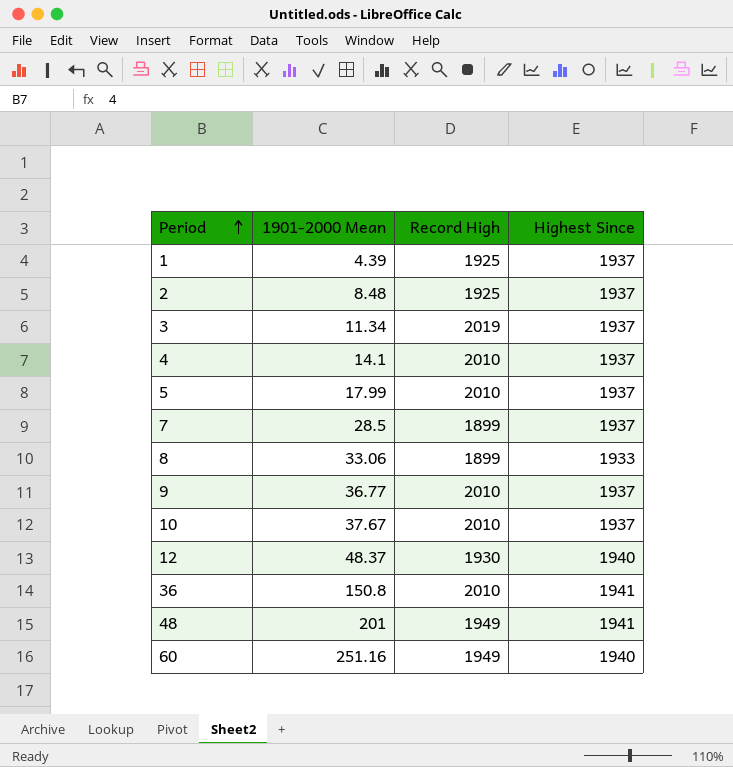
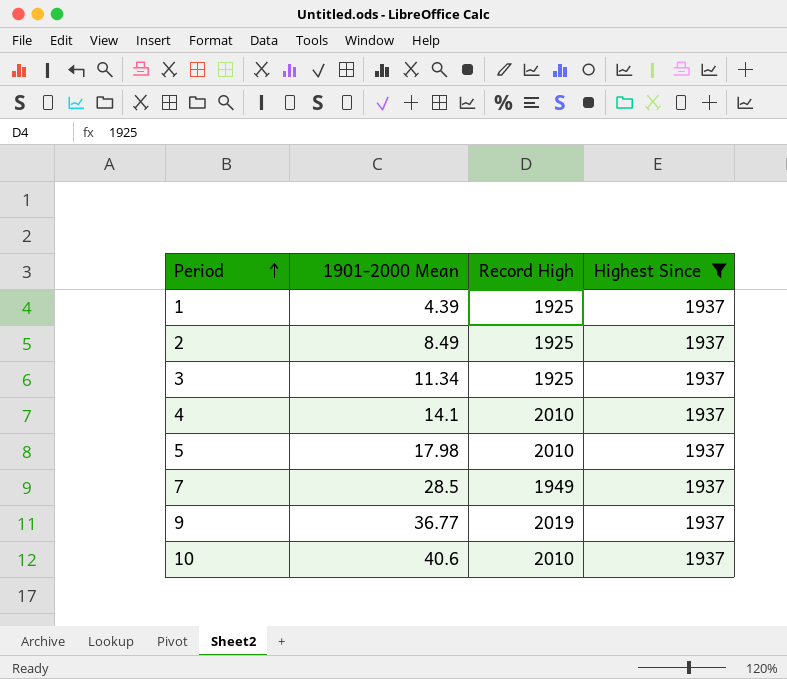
filter: none -> Highest Since = 1937
2 | 1901-2000 Mean: 8.48 -> 8.49
3 | Record High: 2019 -> 1925
5 | 1901-2000 Mean: 17.99 -> 17.98
7 | Record High: 1899 -> 1949
9 | Record High: 2010 -> 2019
10 | 1901-2000 Mean: 37.67 -> 40.6

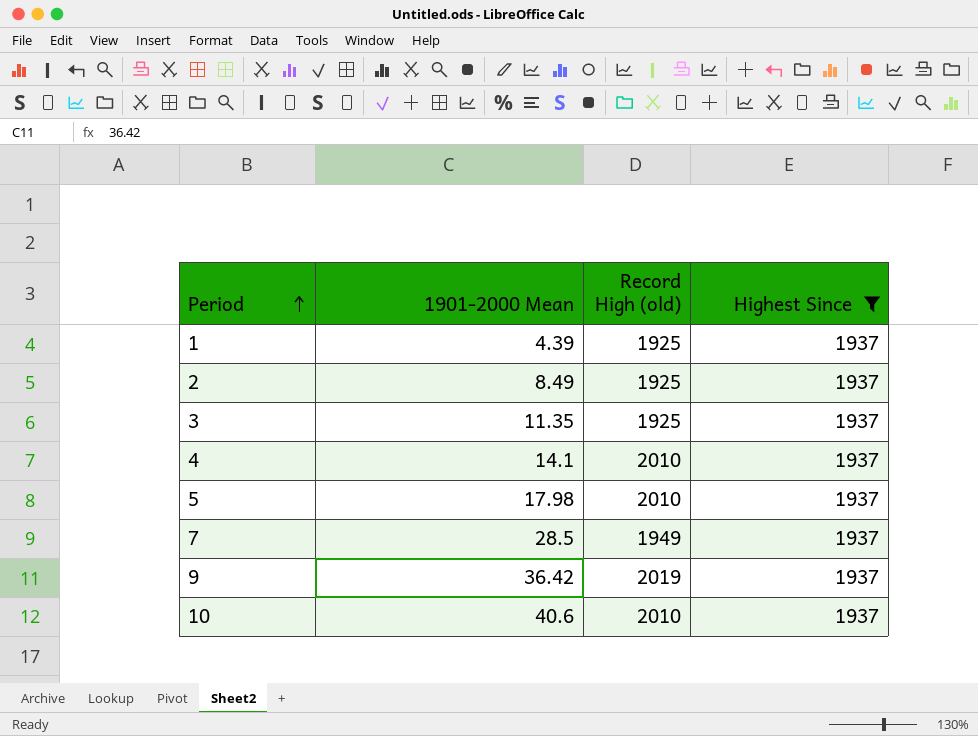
column name: Record High -> Record High (old)
3 | 1901-2000 Mean: 11.34 -> 11.35
9 | 1901-2000 Mean: 36.77 -> 36.42

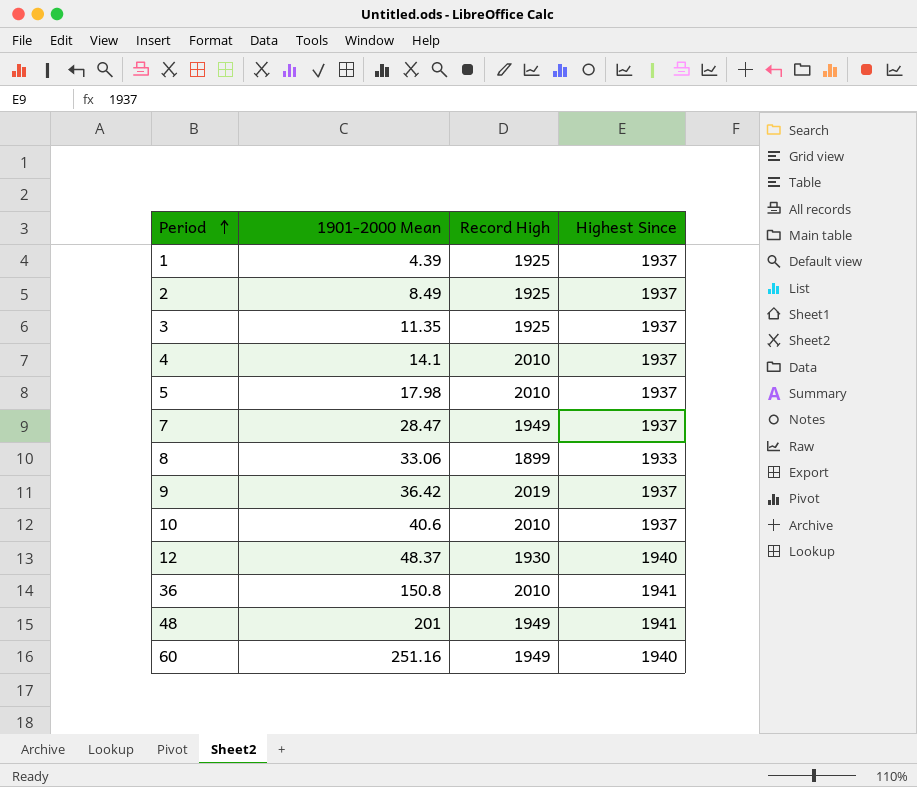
filter: Highest Since = 1937 -> none
column name: Record High (old) -> Record High
7 | 1901-2000 Mean: 28.5 -> 28.47

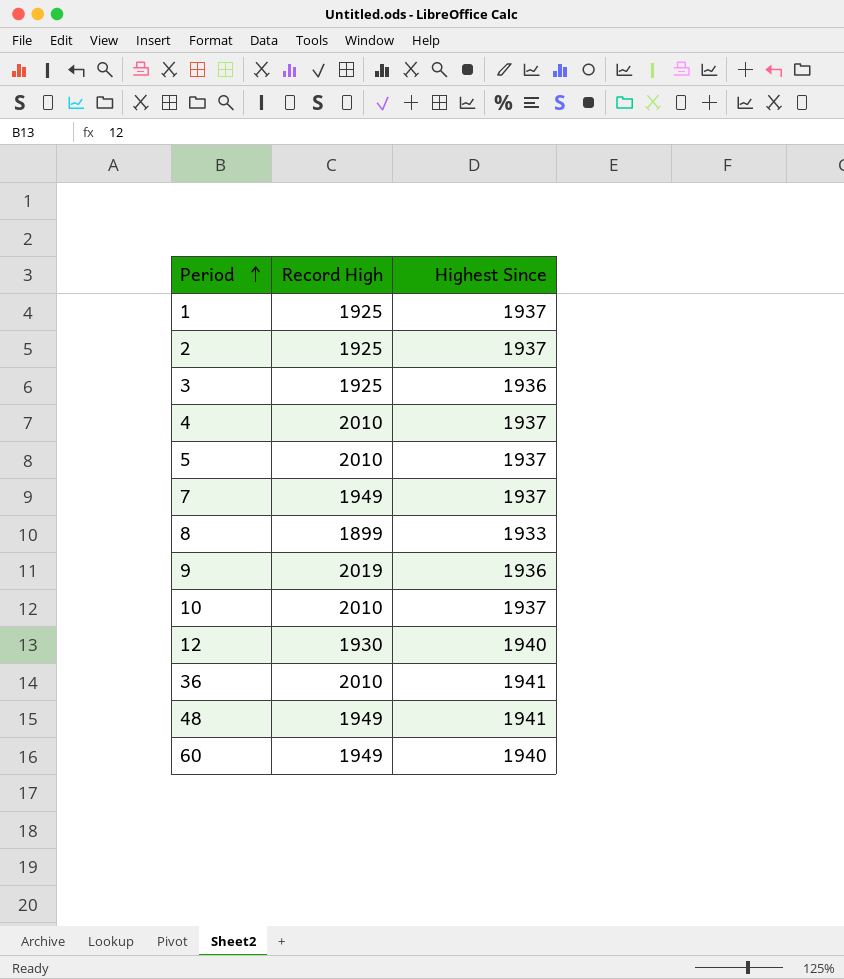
column 1901-2000 Mean | position: 2 -> none
3 | Highest Since: 1937 -> 1936
9 | Highest Since: 1937 -> 1936

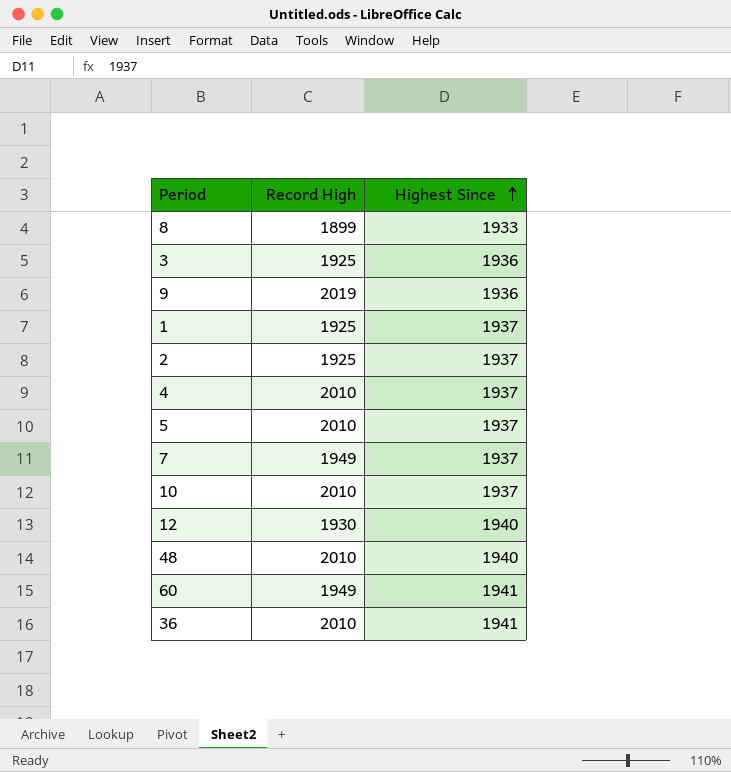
row order: Period ascending -> Highest Since ascending
48 | Record High: 1949 -> 2010
48 | Highest Since: 1941 -> 1940
60 | Highest Since: 1940 -> 1941

